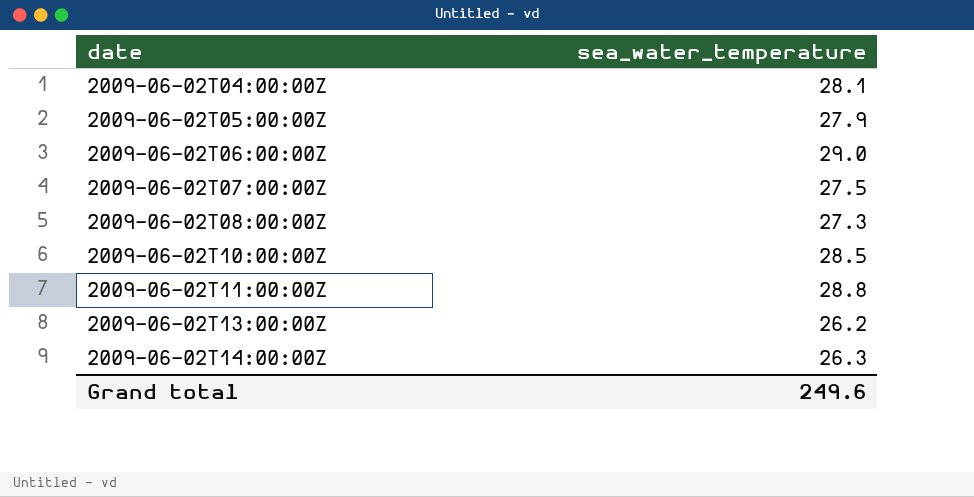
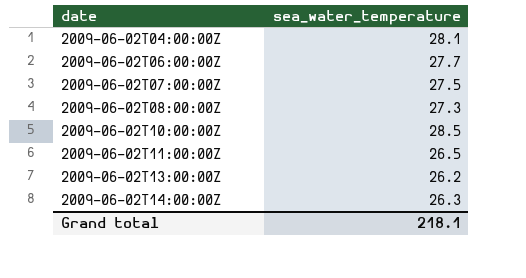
row 2009-06-02T05:00:00Z: 27.9 -> none
2009-06-02T06:00:00Z | sea_water_temperature: 29.0 -> 27.7
2009-06-02T11:00:00Z | sea_water_temperature: 28.8 -> 26.5
Grand total | sea_water_temperature: 249.6 -> 218.1

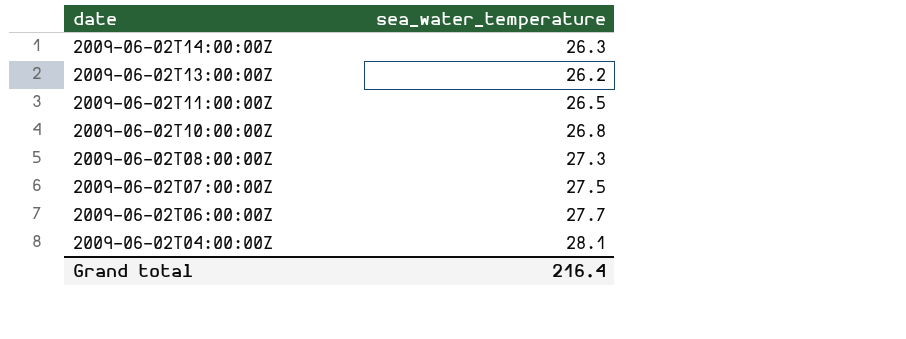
row order: date ascending -> date descending
2009-06-02T10:00:00Z | sea_water_temperature: 28.5 -> 26.8
Grand total | sea_water_temperature: 218.1 -> 216.4

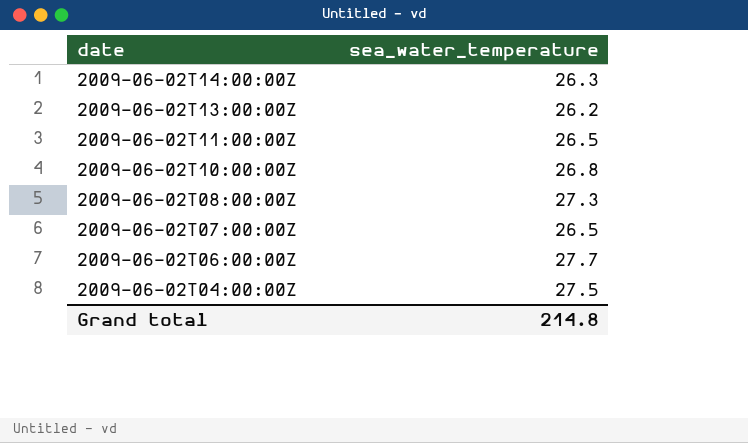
2009-06-02T07:00:00Z | sea_water_temperature: 27.5 -> 26.5
2009-06-02T04:00:00Z | sea_water_temperature: 28.1 -> 27.5
Grand total | sea_water_temperature: 216.4 -> 214.8

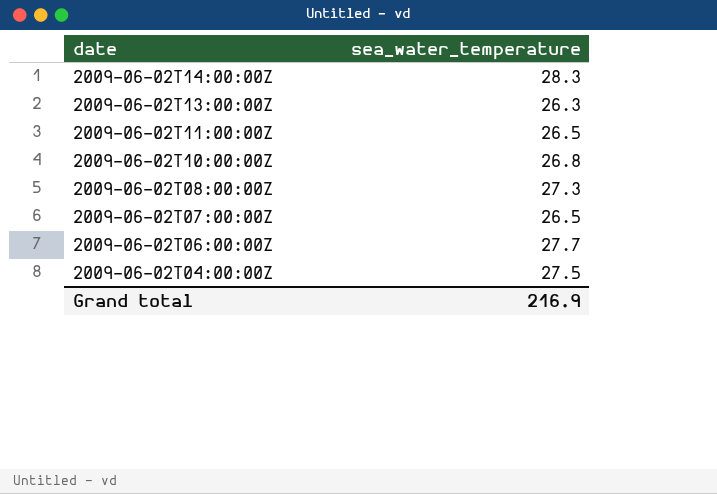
2009-06-02T14:00:00Z | sea_water_temperature: 26.3 -> 28.3
2009-06-02T13:00:00Z | sea_water_temperature: 26.2 -> 26.3
Grand total | sea_water_temperature: 214.8 -> 216.9

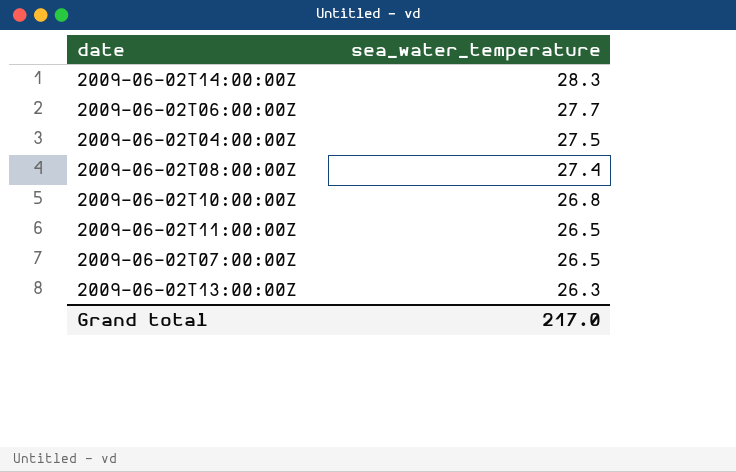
row order: date descending -> sea_water_temperature descending
2009-06-02T08:00:00Z | sea_water_temperature: 27.3 -> 27.4
Grand total | sea_water_temperature: 216.9 -> 217.0

